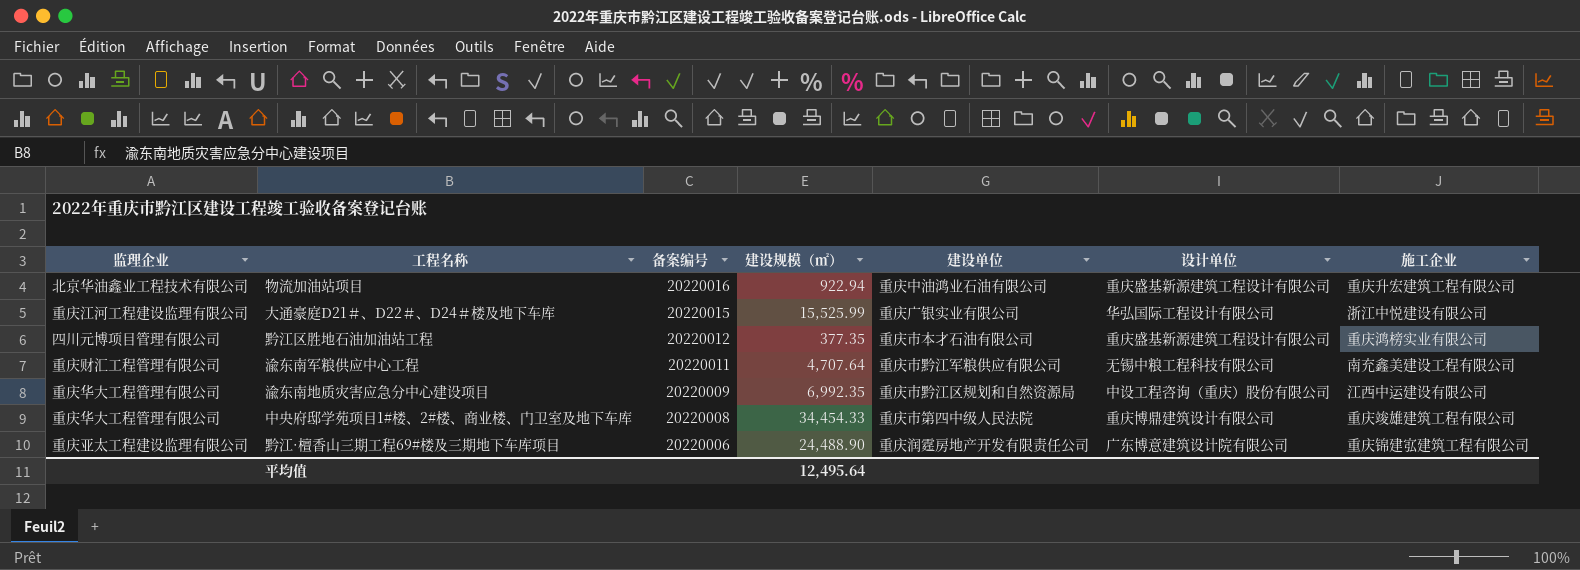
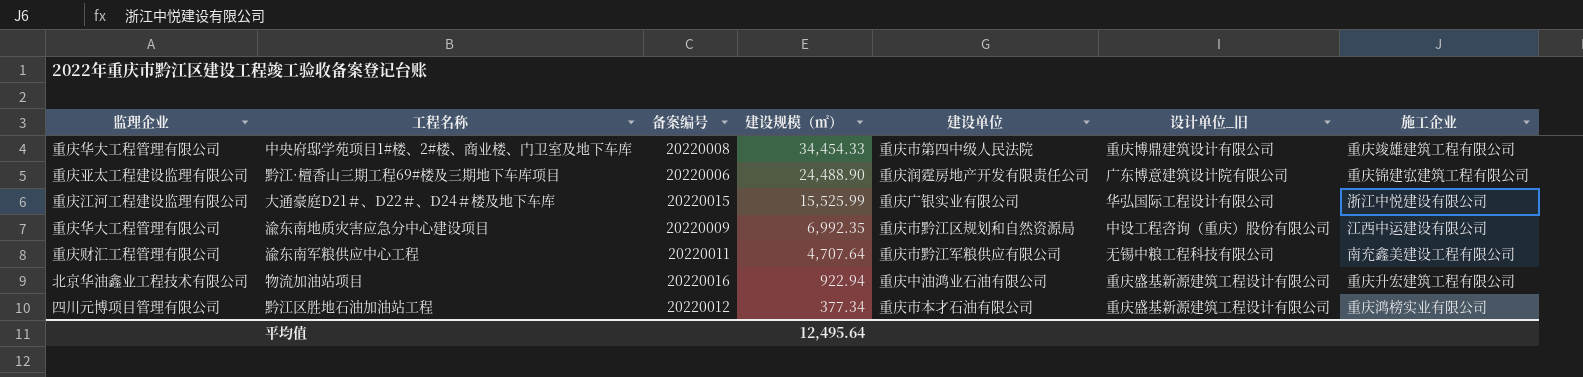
row order: 备案编号 descending -> 建设规模（㎡） descending
column name: 设计单位 -> 设计单位_旧
黔江区胜地石油加油站工程 | 建设规模（㎡）: 377.35 -> 377.34

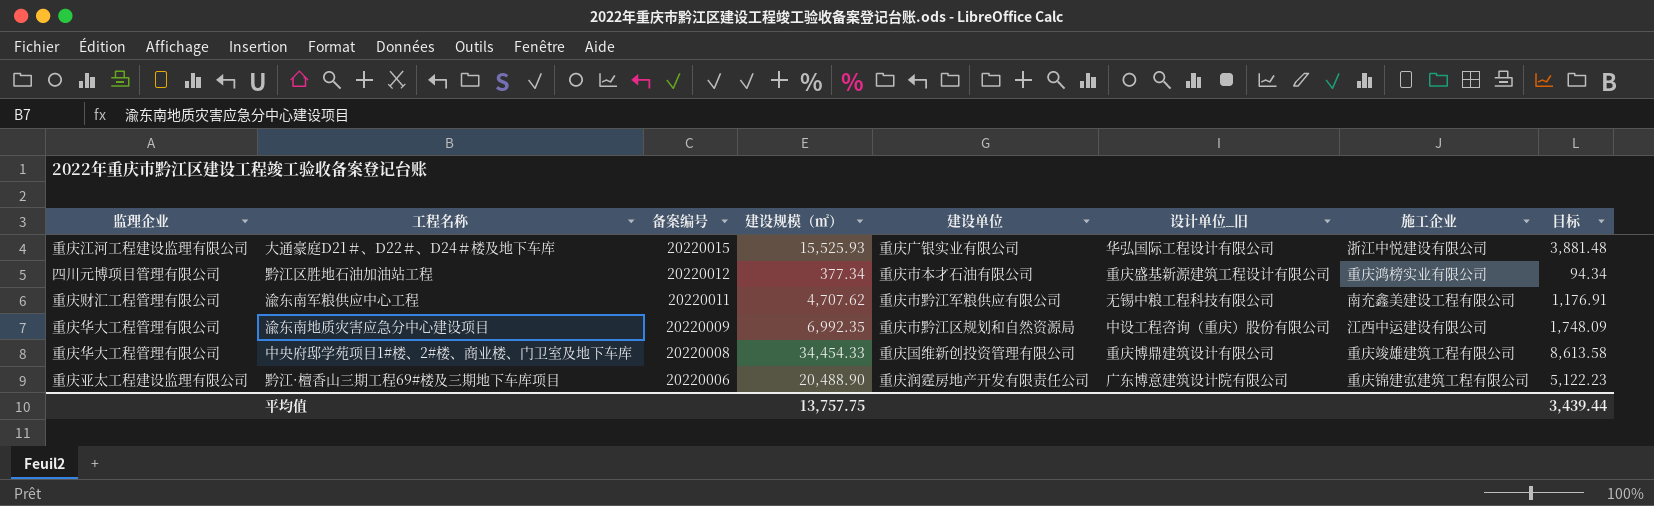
row order: 建设规模（㎡） descending -> 备案编号 descending
column 目标 | formula: none -> [建设规模（㎡）] * 0.25
row 物流加油站项目: 北京华油鑫业工程技术有限公司 | 20220016 | 922.94 | 重庆中油鸿业石油有限公司 | 重庆盛基新源建筑工程设计有限公司 | 重庆升宏建筑工程有限公司 -> none
大通豪庭D21＃、D22＃、D24＃楼及地下车库 | 建设规模（㎡）: 15,525.99 -> 15,525.93
渝东南军粮供应中心工程 | 建设规模（㎡）: 4,707.64 -> 4,707.62
中央府邸学苑项目1#楼、2#楼、商业楼、门卫室及地下车库 | 建设单位: 重庆市第四中级人民法院 -> 重庆国维新创投资管理有限公司
黔江·檀香山三期工程69#楼及三期地下车库项目 | 建设规模（㎡）: 24,488.90 -> 20,488.90
平均值 | 建设规模（㎡）: 12,495.64 -> 13,757.75

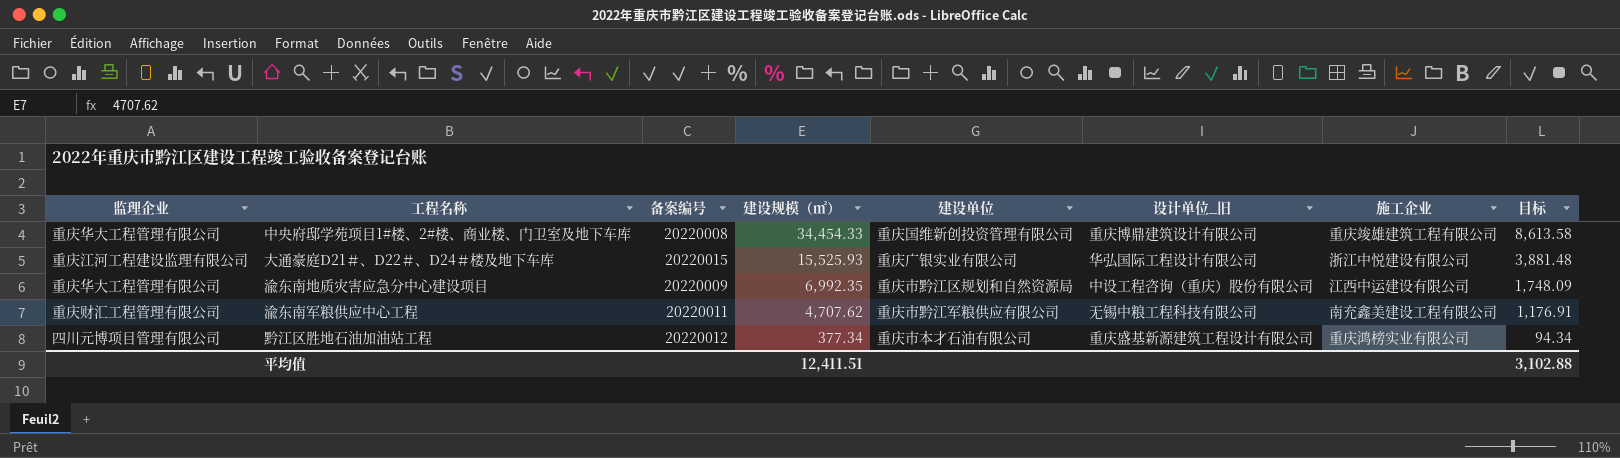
row order: 备案编号 descending -> 建设规模（㎡） descending
row 黔江·檀香山三期工程69#楼及三期地下车库项目: 重庆亚太工程建设监理有限公司 | 20220006 | 20,488.90 | 重庆润霆房地产开发有限责任公司 | 广东博意建筑设计院有限公司 | 重庆锦建宖建筑工程有限公司 | 5,122.23 -> none
平均值 | 建设规模（㎡）: 13,757.75 -> 12,411.51
平均值 | 目标: 3,439.44 -> 3,102.88

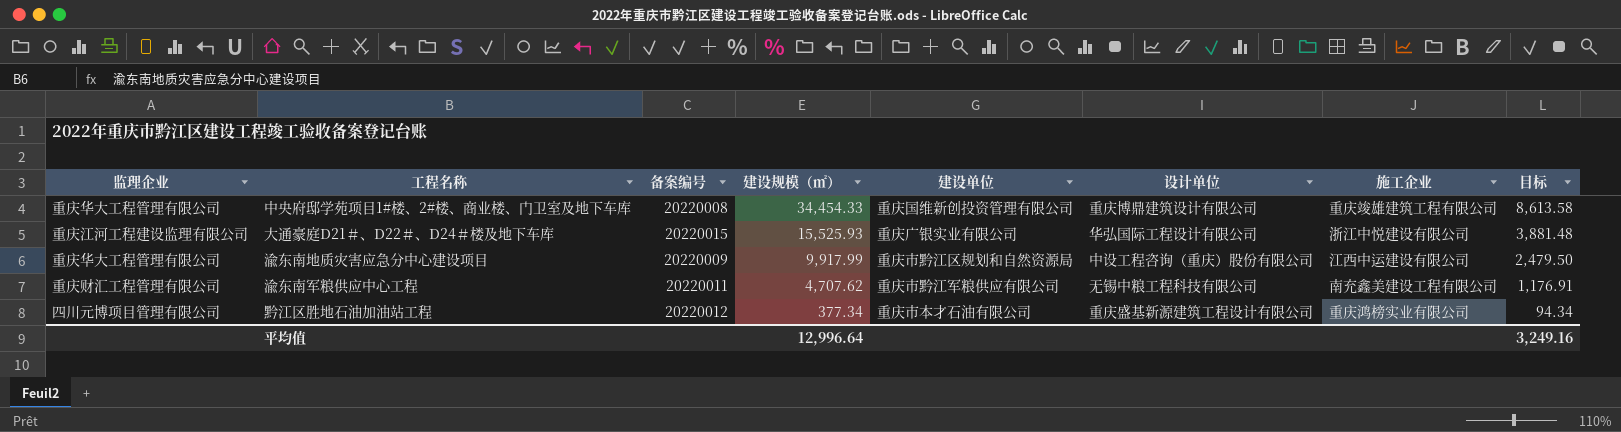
column name: 设计单位_旧 -> 设计单位
渝东南地质灾害应急分中心建设项目 | 建设规模（㎡）: 6,992.35 -> 9,917.99
渝东南地质灾害应急分中心建设项目 | 目标: 1,748.09 -> 2,479.50
平均值 | 建设规模（㎡）: 12,411.51 -> 12,996.64
平均值 | 目标: 3,102.88 -> 3,249.16

